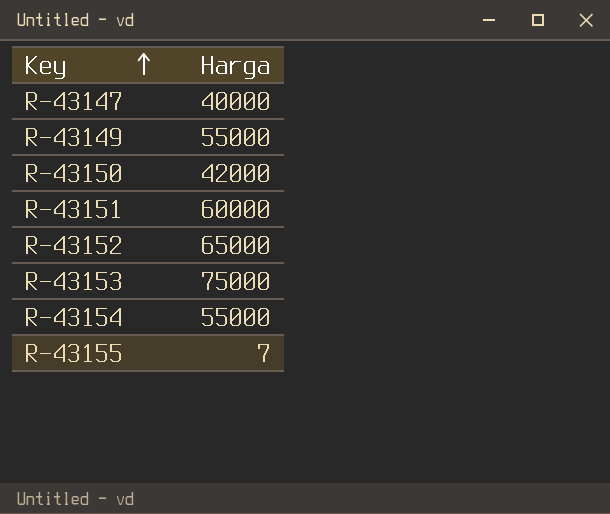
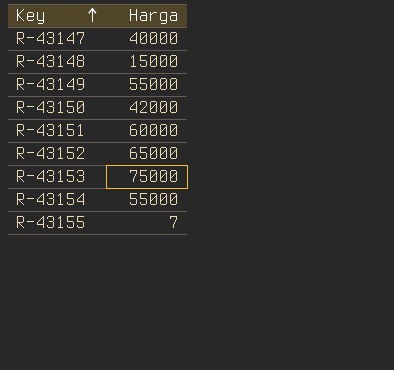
row R-43148: none -> 15000

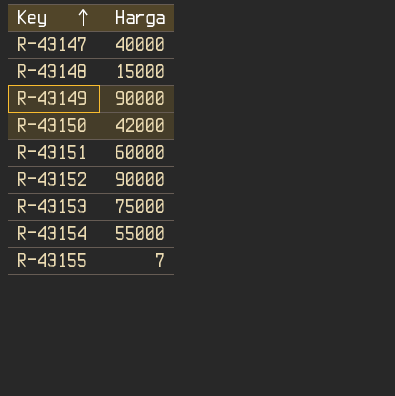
R-43149 | Harga: 55000 -> 90000
R-43152 | Harga: 65000 -> 90000

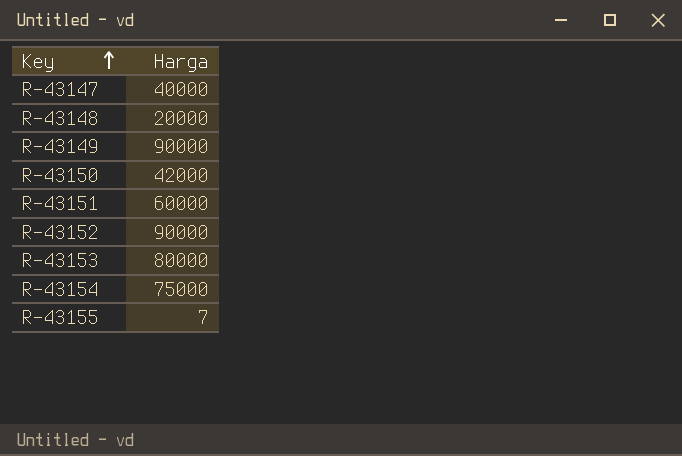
R-43148 | Harga: 15000 -> 20000
R-43153 | Harga: 75000 -> 80000
R-43154 | Harga: 55000 -> 75000

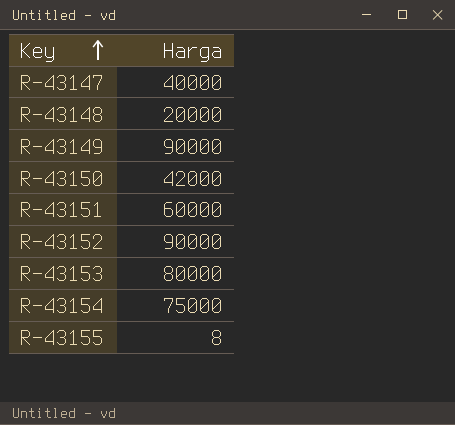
R-43155 | Harga: 7 -> 8

